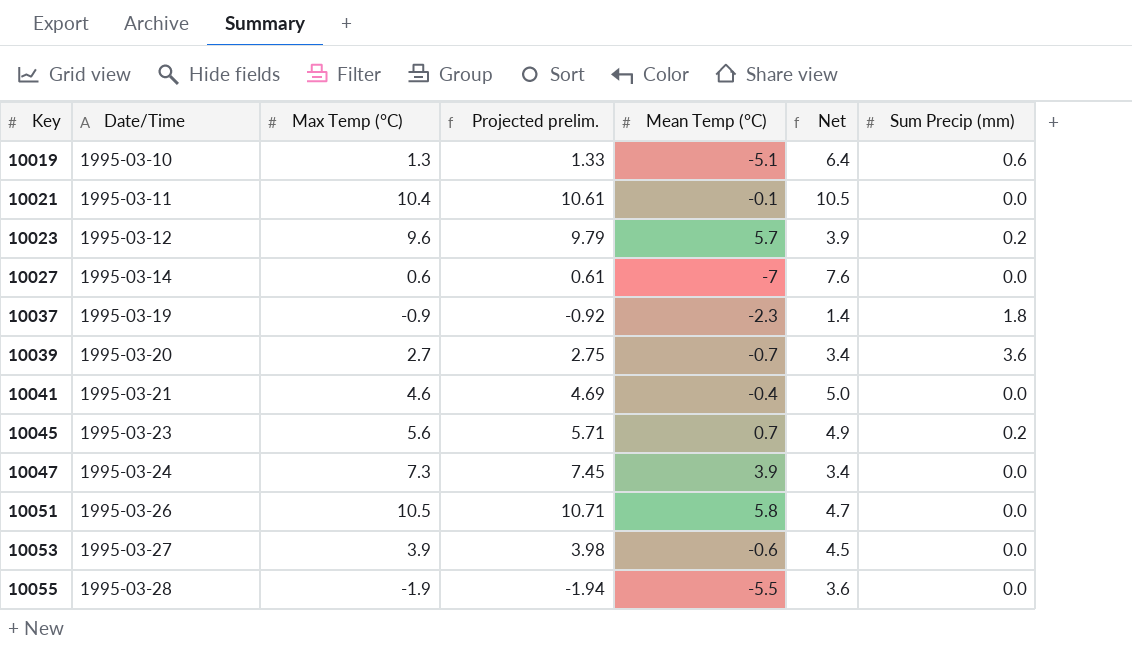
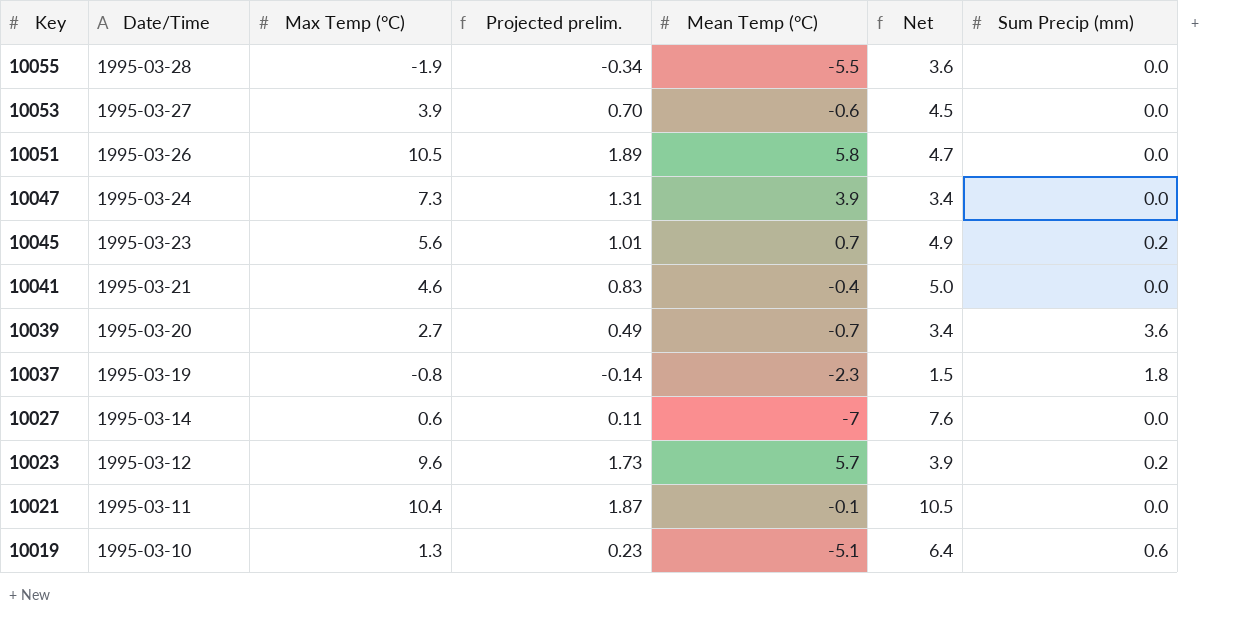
row order: Key ascending -> Key descending
column Projected prelim. | formula: [Max Temp (°C)] * 1.02 -> [Max Temp (°C)] * 0.18
10037 | Max Temp (°C): -0.9 -> -0.8
10037 | Net: 1.4 -> 1.5

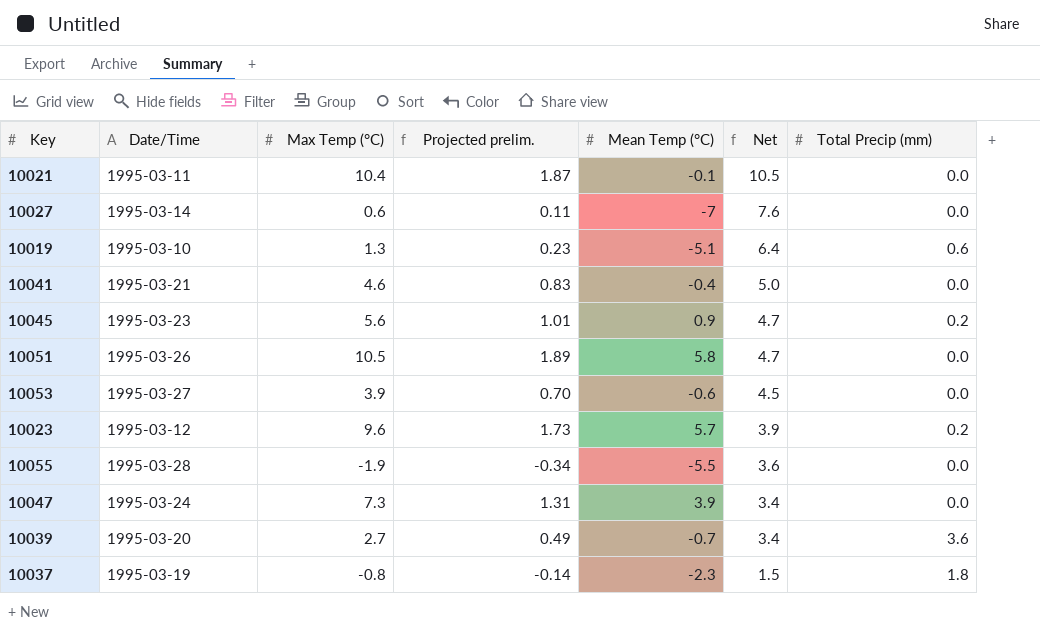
row order: Key descending -> Net descending
column name: Sum Precip (mm) -> Total Precip (mm)
10045 | Mean Temp (°C): 0.7 -> 0.9
10045 | Net: 4.9 -> 4.7

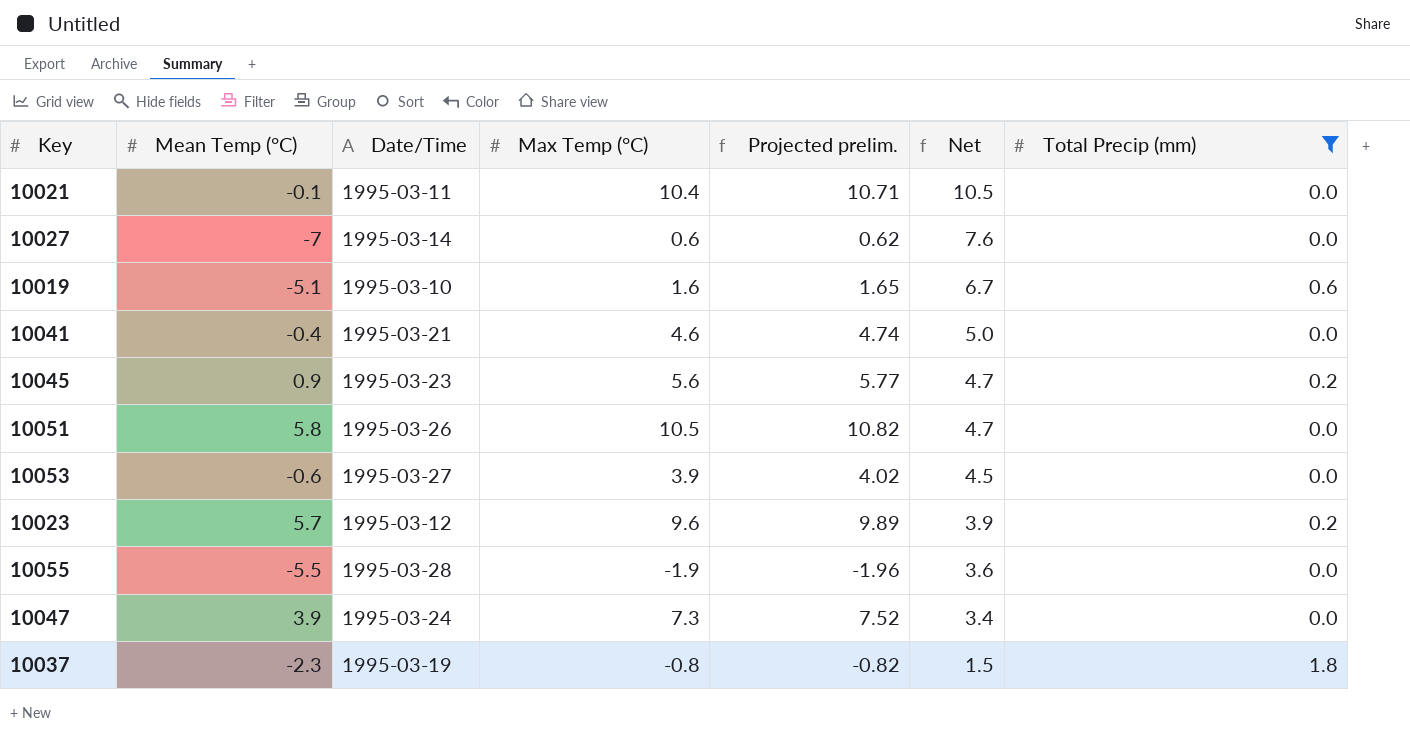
filter: none -> Total Precip (mm) != 3.6
column Mean Temp (°C) | position: 5 -> 2
column Projected prelim. | formula: [Max Temp (°C)] * 0.18 -> [Max Temp (°C)] * 1.03
10019 | Max Temp (°C): 1.3 -> 1.6
10019 | Net: 6.4 -> 6.7

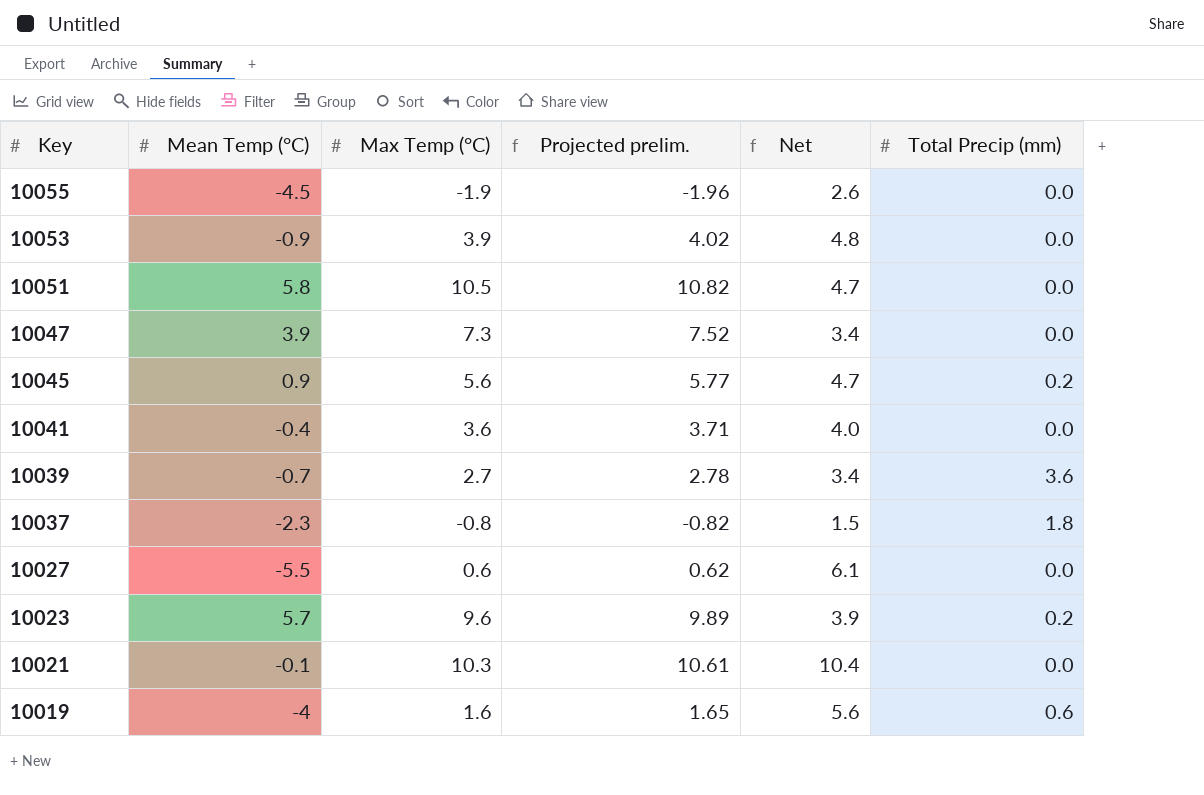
filter: Total Precip (mm) != 3.6 -> none
row order: Net descending -> Key descending
column Date/Time | position: 3 -> none
10055 | Mean Temp (°C): -5.5 -> -4.5
10055 | Net: 3.6 -> 2.6
10053 | Mean Temp (°C): -0.6 -> -0.9
10053 | Net: 4.5 -> 4.8
10041 | Max Temp (°C): 4.6 -> 3.6
10041 | Projected prelim.: 4.74 -> 3.71
10041 | Net: 5.0 -> 4.0
10027 | Mean Temp (°C): -7 -> -5.5
10027 | Net: 7.6 -> 6.1
10021 | Max Temp (°C): 10.4 -> 10.3
10021 | Projected prelim.: 10.71 -> 10.61
10021 | Net: 10.5 -> 10.4
10019 | Mean Temp (°C): -5.1 -> -4
10019 | Net: 6.7 -> 5.6

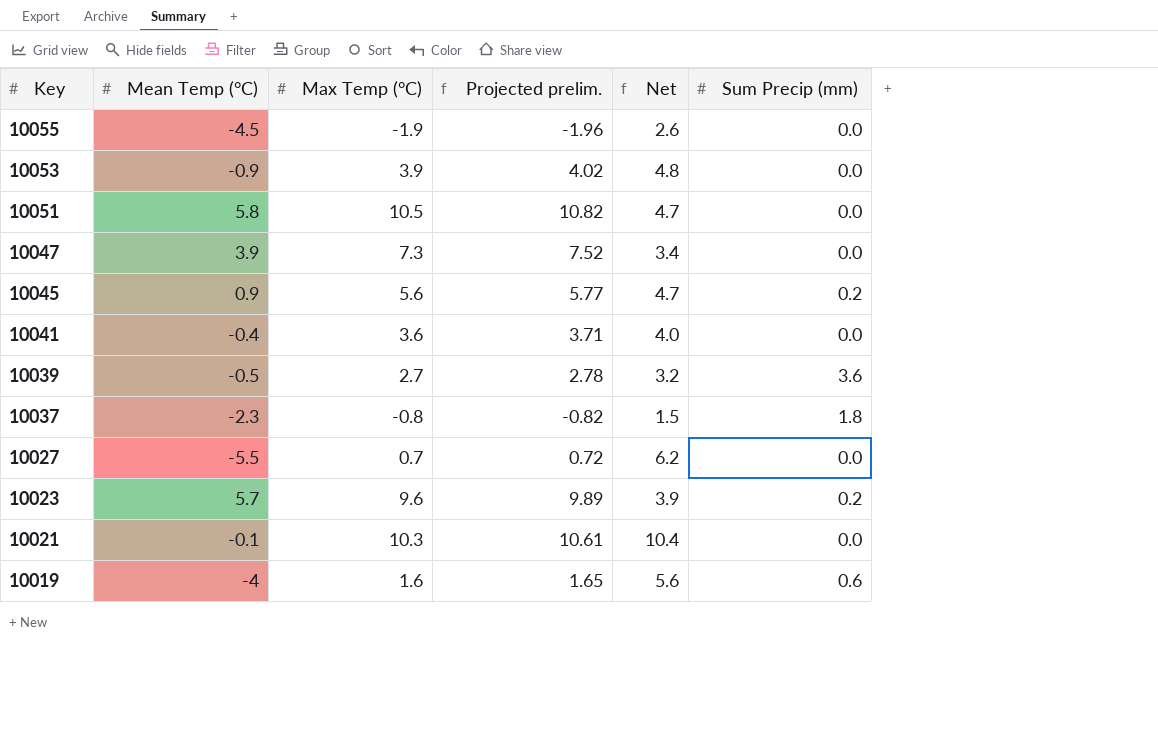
column name: Total Precip (mm) -> Sum Precip (mm)
10039 | Mean Temp (°C): -0.7 -> -0.5
10039 | Net: 3.4 -> 3.2
10027 | Max Temp (°C): 0.6 -> 0.7
10027 | Projected prelim.: 0.62 -> 0.72
10027 | Net: 6.1 -> 6.2

